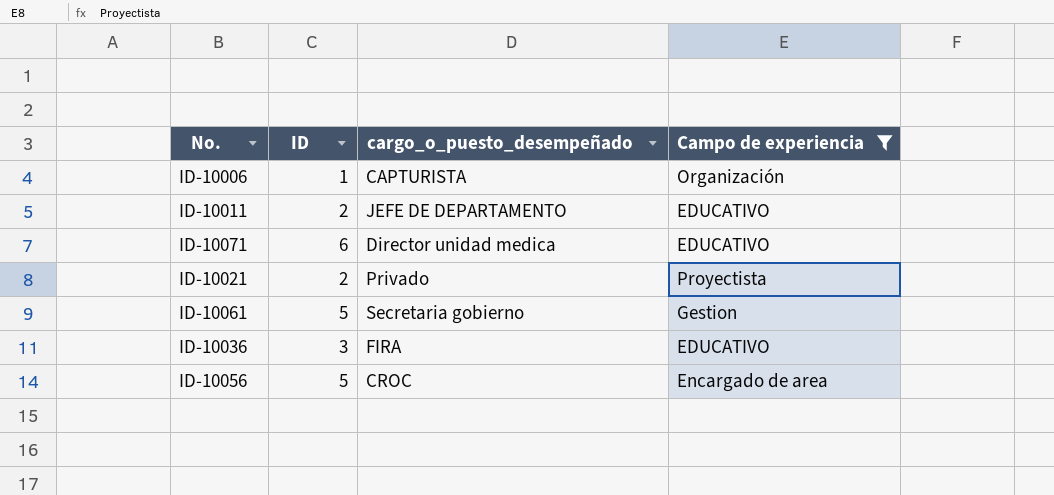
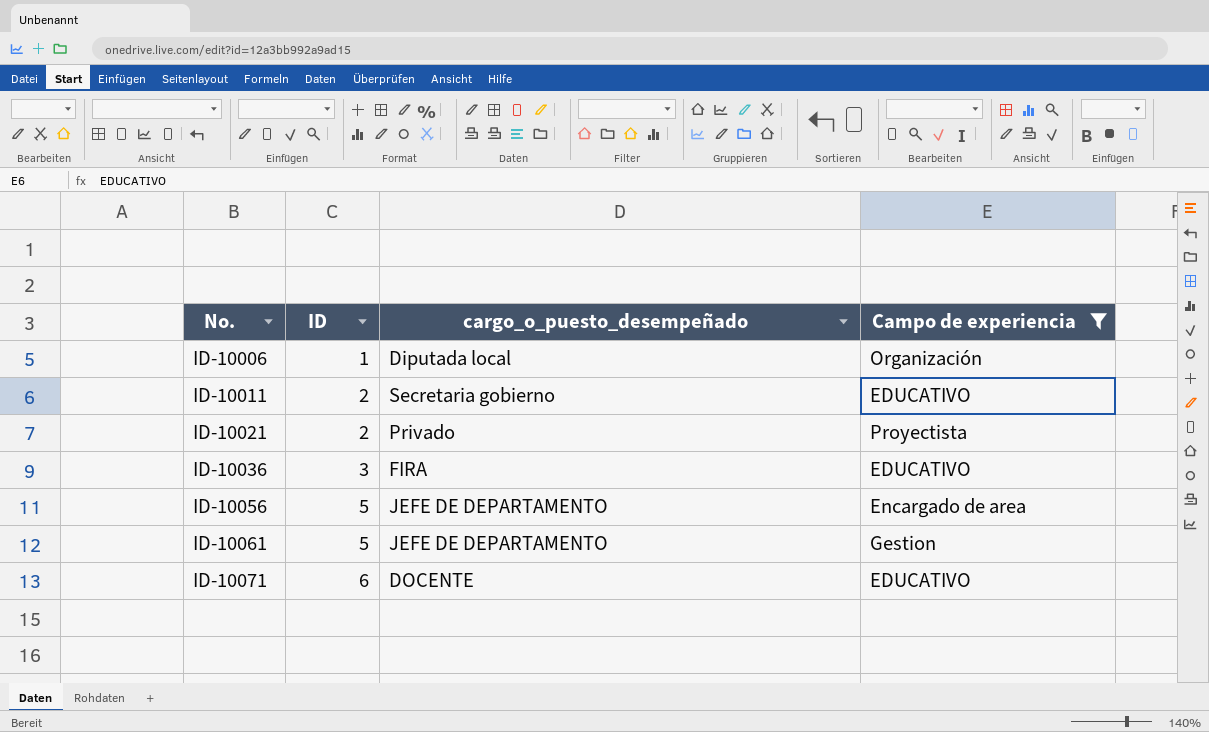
row order: none -> No. ascending
ID-10006 | cargo_o_puesto_desempeñado: CAPTURISTA -> Diputada local
ID-10011 | cargo_o_puesto_desempeñado: JEFE DE DEPARTAMENTO -> Secretaria gobierno
ID-10056 | cargo_o_puesto_desempeñado: CROC -> JEFE DE DEPARTAMENTO
ID-10061 | cargo_o_puesto_desempeñado: Secretaria gobierno -> JEFE DE DEPARTAMENTO
ID-10071 | cargo_o_puesto_desempeñado: Director unidad medica -> DOCENTE

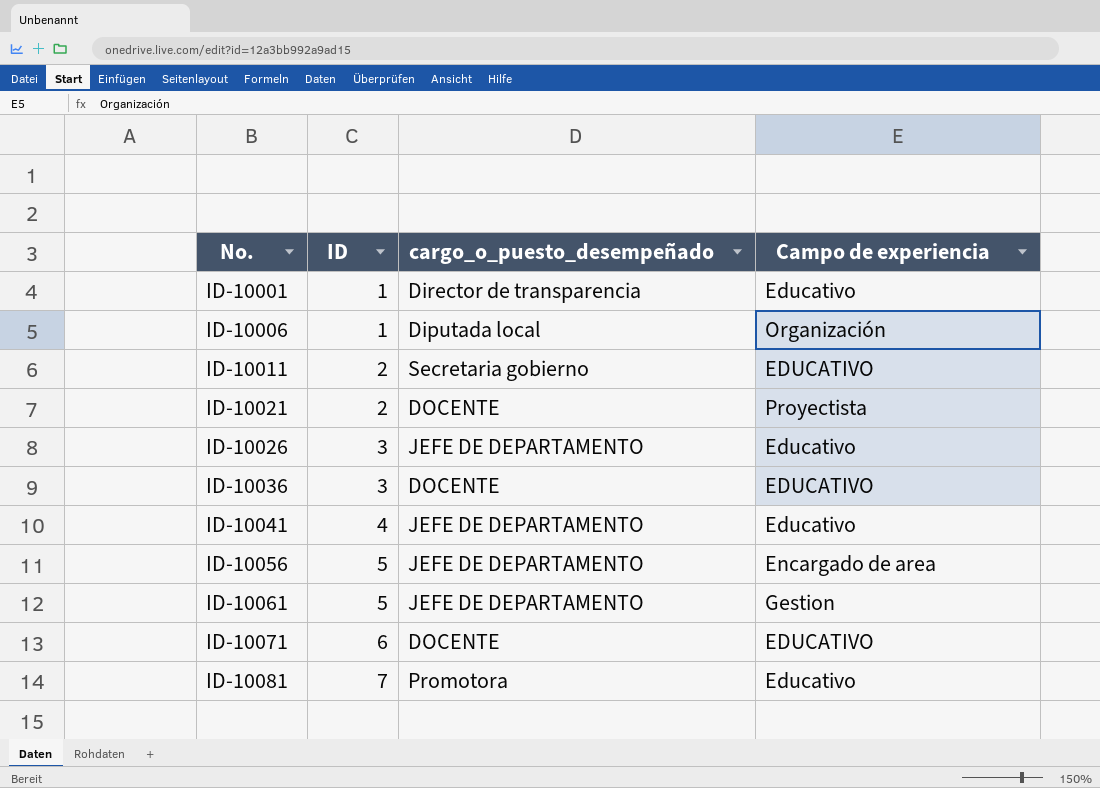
filter: Campo de experiencia != Educativo -> none
ID-10021 | cargo_o_puesto_desempeñado: Privado -> DOCENTE
ID-10036 | cargo_o_puesto_desempeñado: FIRA -> DOCENTE

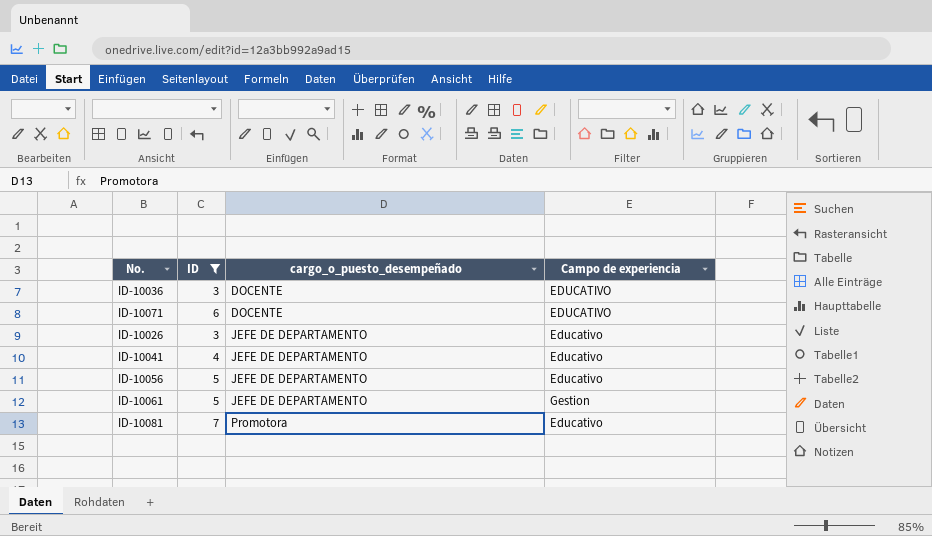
filter: none -> ID >= 3
row order: No. ascending -> cargo_o_puesto_desempeñado ascending
ID-10056 | Campo de experiencia: Encargado de area -> Educativo

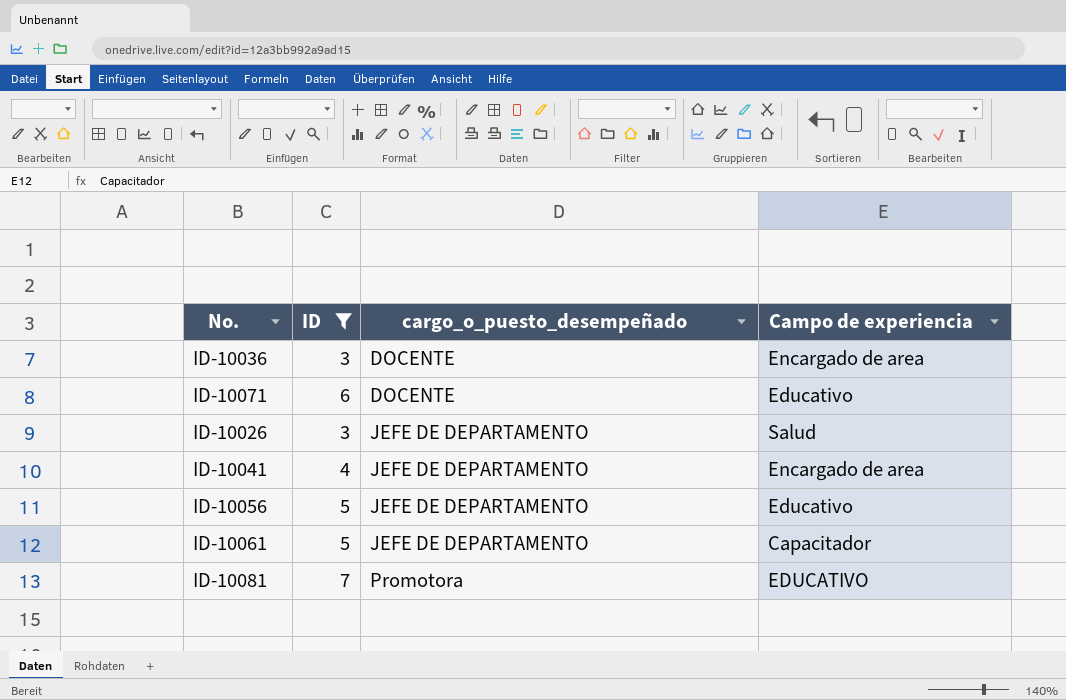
ID-10036 | Campo de experiencia: EDUCATIVO -> Encargado de area
ID-10071 | Campo de experiencia: EDUCATIVO -> Educativo
ID-10026 | Campo de experiencia: Educativo -> Salud
ID-10041 | Campo de experiencia: Educativo -> Encargado de area
ID-10061 | Campo de experiencia: Gestion -> Capacitador
ID-10081 | Campo de experiencia: Educativo -> EDUCATIVO

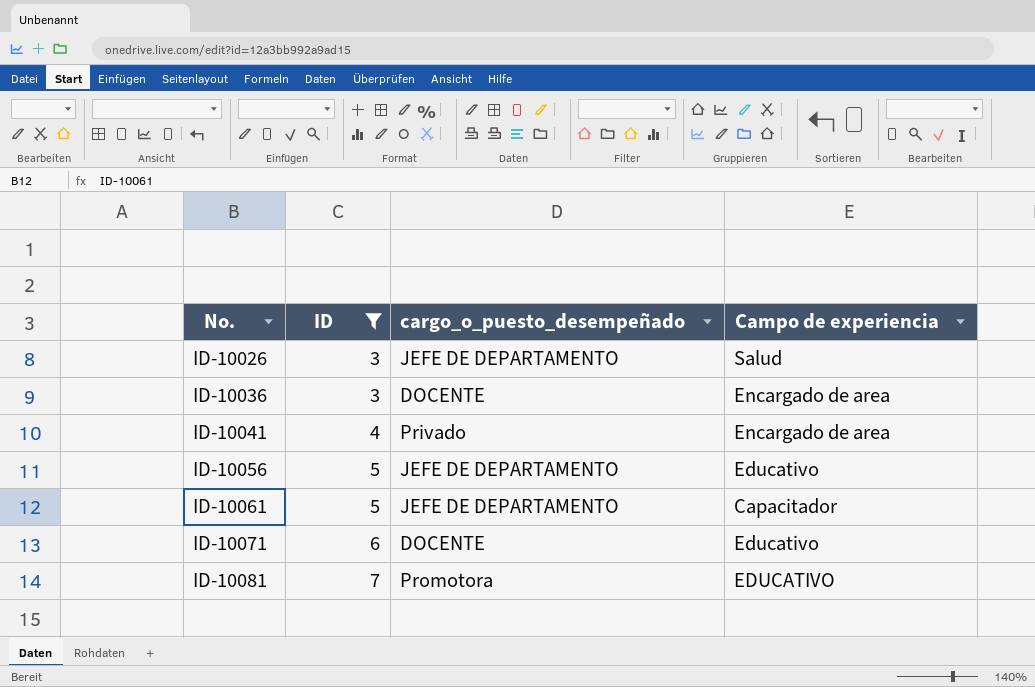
row order: cargo_o_puesto_desempeñado ascending -> No. ascending
ID-10041 | cargo_o_puesto_desempeñado: JEFE DE DEPARTAMENTO -> Privado

